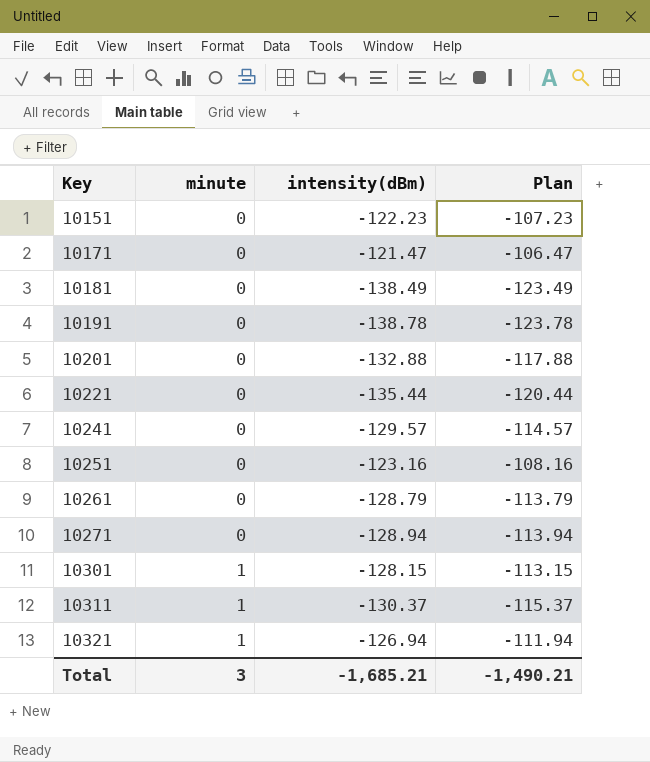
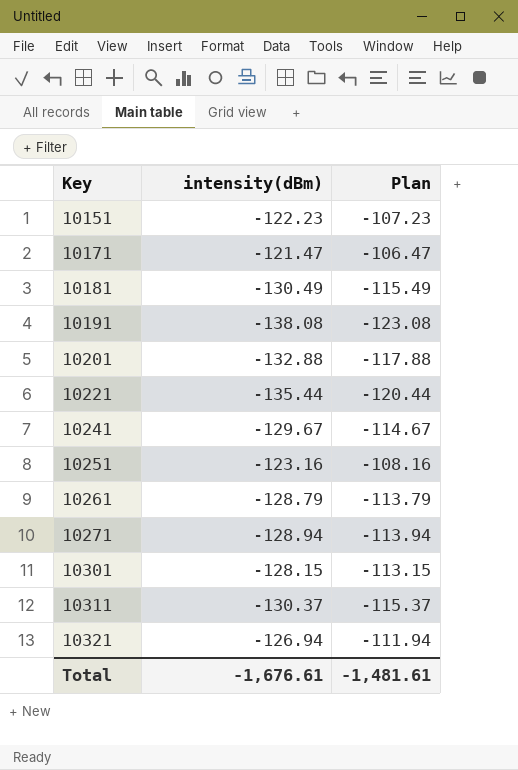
column minute | position: 2 -> none
10181 | intensity(dBm): -138.49 -> -130.49
10181 | Plan: -123.49 -> -115.49
10191 | intensity(dBm): -138.78 -> -138.08
10191 | Plan: -123.78 -> -123.08
10241 | intensity(dBm): -129.57 -> -129.67
10241 | Plan: -114.57 -> -114.67
Total | intensity(dBm): -1,685.21 -> -1,676.61
Total | Plan: -1,490.21 -> -1,481.61

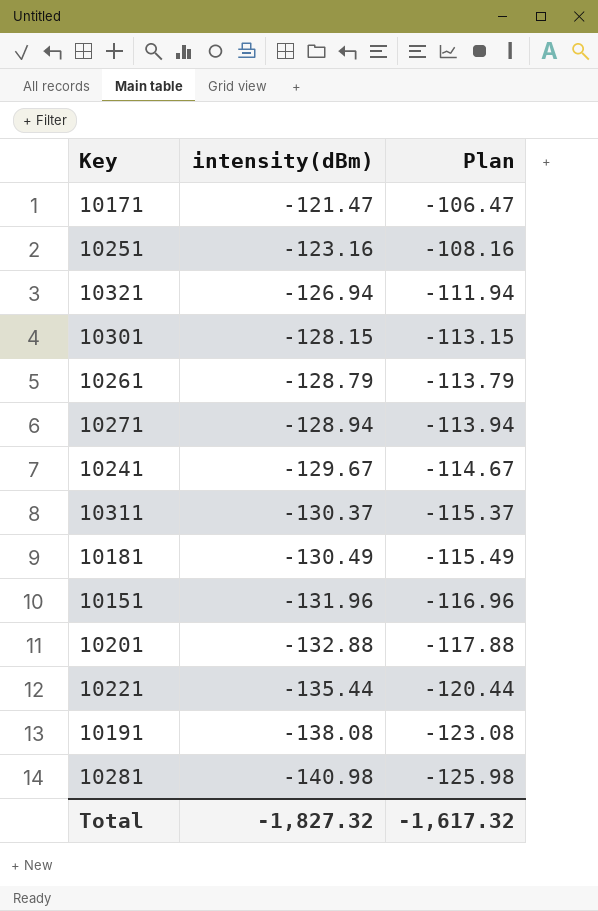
row order: Key ascending -> intensity(dBm) descending
10151 | intensity(dBm): -122.23 -> -131.96
10151 | Plan: -107.23 -> -116.96
row 10281: none -> -140.98 | -125.98
Total | intensity(dBm): -1,676.61 -> -1,827.32
Total | Plan: -1,481.61 -> -1,617.32

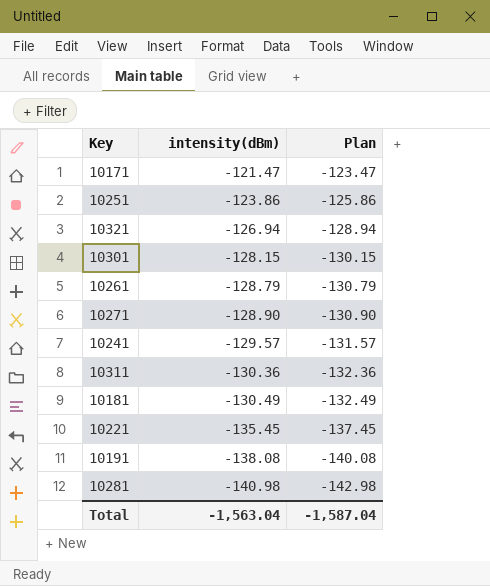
column Plan | formula: [intensity(dBm)] + 15 -> [intensity(dBm)] - 2
row 10151: -131.96 | -116.96 -> none
row 10201: -132.88 | -117.88 -> none
10251 | intensity(dBm): -123.16 -> -123.86
10271 | intensity(dBm): -128.94 -> -128.90
10241 | intensity(dBm): -129.67 -> -129.57
10311 | intensity(dBm): -130.37 -> -130.36
10221 | intensity(dBm): -135.44 -> -135.45
Total | intensity(dBm): -1,827.32 -> -1,563.04
Total | Plan: -1,617.32 -> -1,587.04

